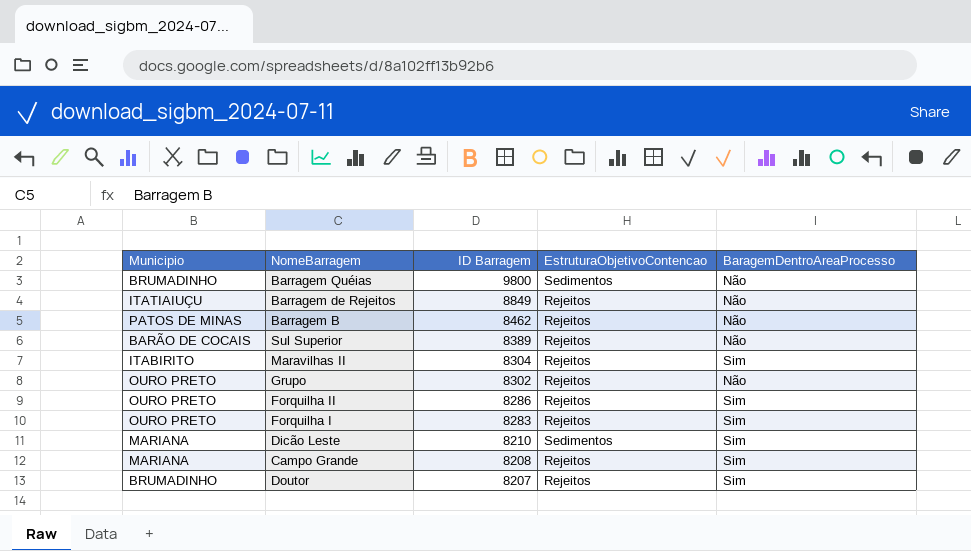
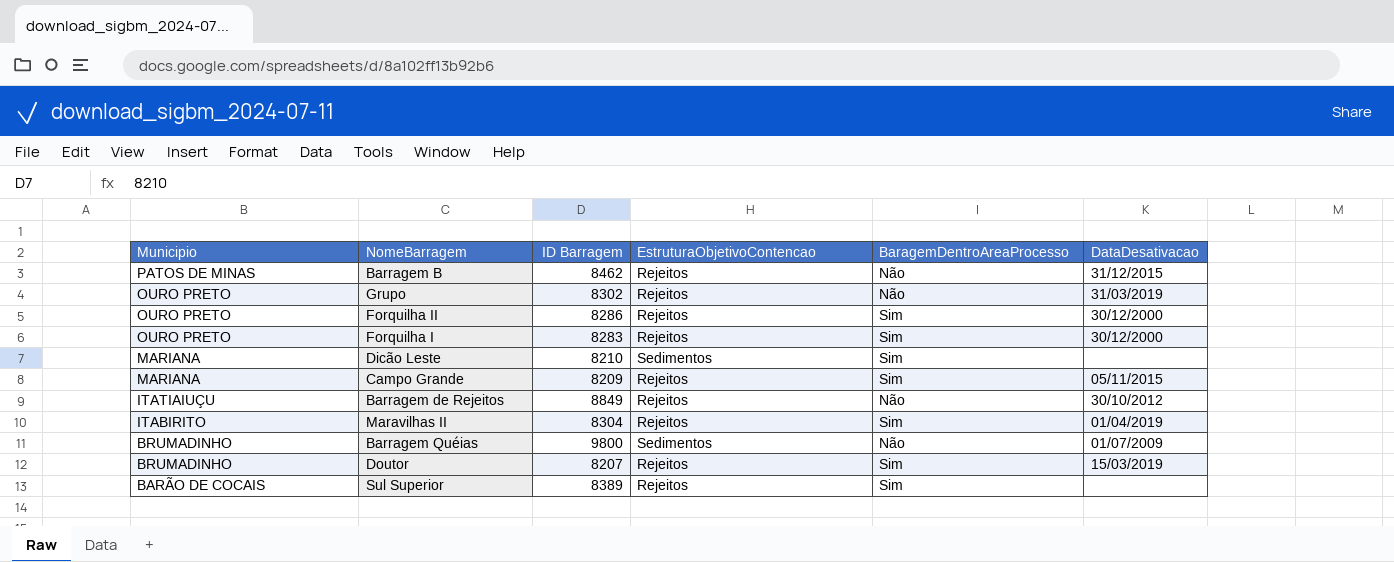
row order: ID Barragem descending -> Municipio descending
column DataDesativacao | position: none -> 6
Campo Grande | ID Barragem: 8208 -> 8209
Sul Superior | BaragemDentroAreaProcesso: Não -> Sim

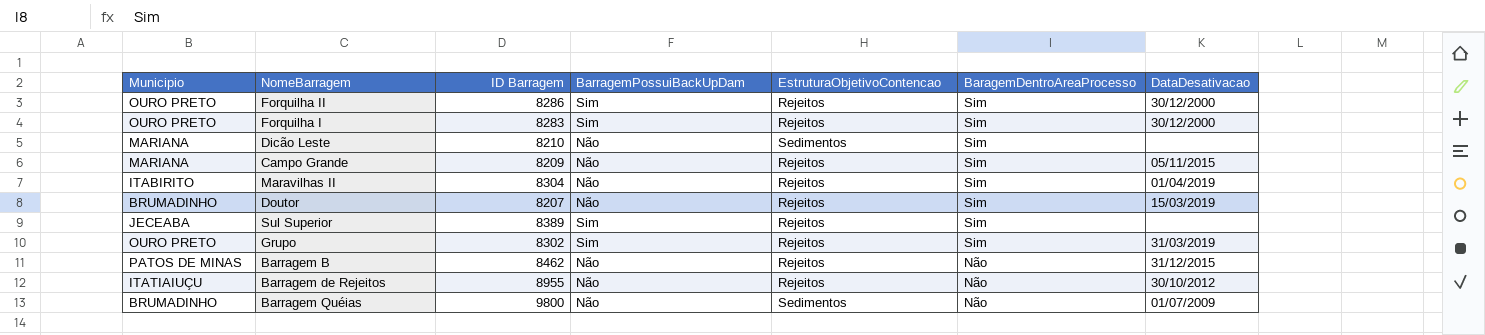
row order: Municipio descending -> BaragemDentroAreaProcesso descending
column BarragemPossuiBackUpDam | position: none -> 4
Sul Superior | Municipio: BARÃO DE COCAIS -> JECEABA
Grupo | BaragemDentroAreaProcesso: Não -> Sim
Barragem de Rejeitos | ID Barragem: 8849 -> 8955

